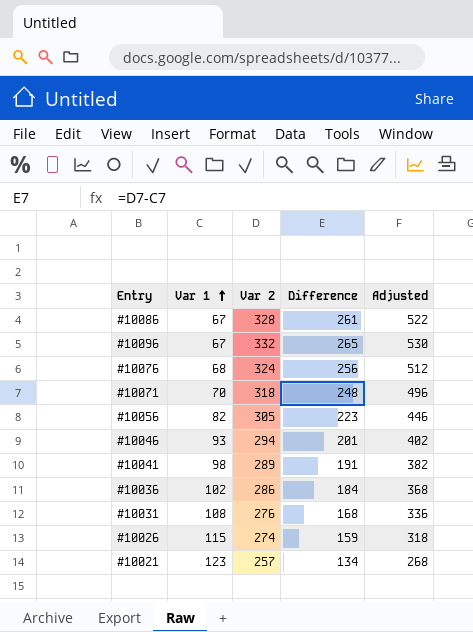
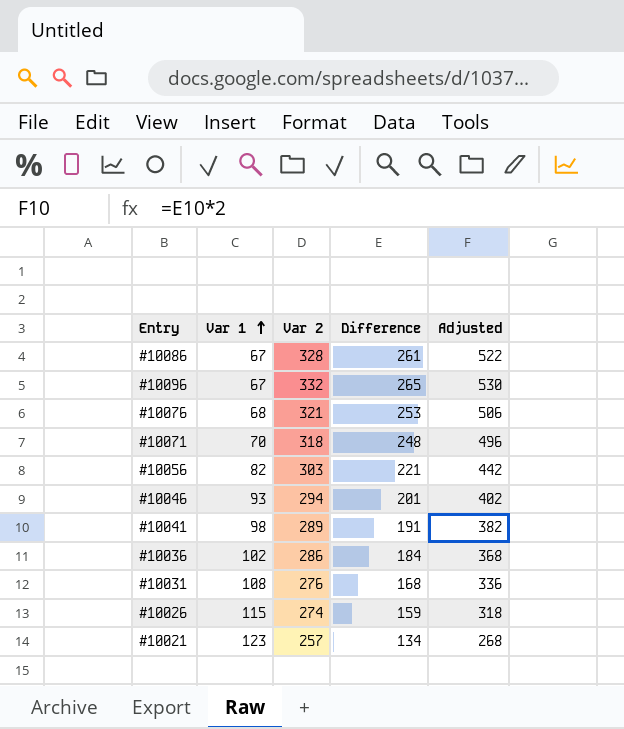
#10076 | Var 2: 324 -> 321
#10076 | Difference: 256 -> 253
#10076 | Adjusted: 512 -> 506
#10056 | Var 2: 305 -> 303
#10056 | Difference: 223 -> 221
#10056 | Adjusted: 446 -> 442

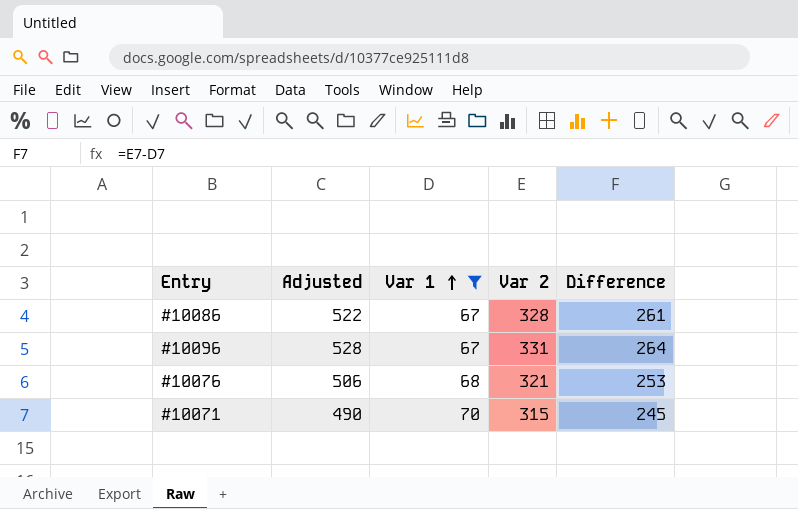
filter: none -> Var 1 <= 70
column Adjusted | position: 5 -> 2
#10096 | Adjusted: 530 -> 528
#10096 | Var 2: 332 -> 331
#10096 | Difference: 265 -> 264
#10071 | Adjusted: 496 -> 490
#10071 | Var 2: 318 -> 315
#10071 | Difference: 248 -> 245

